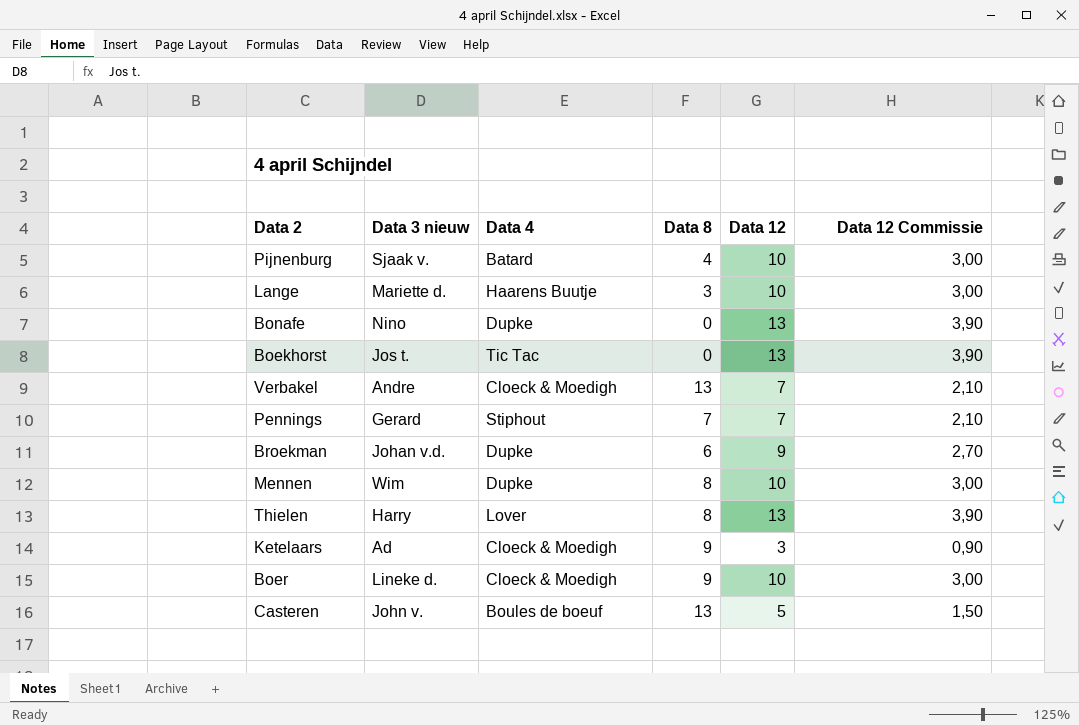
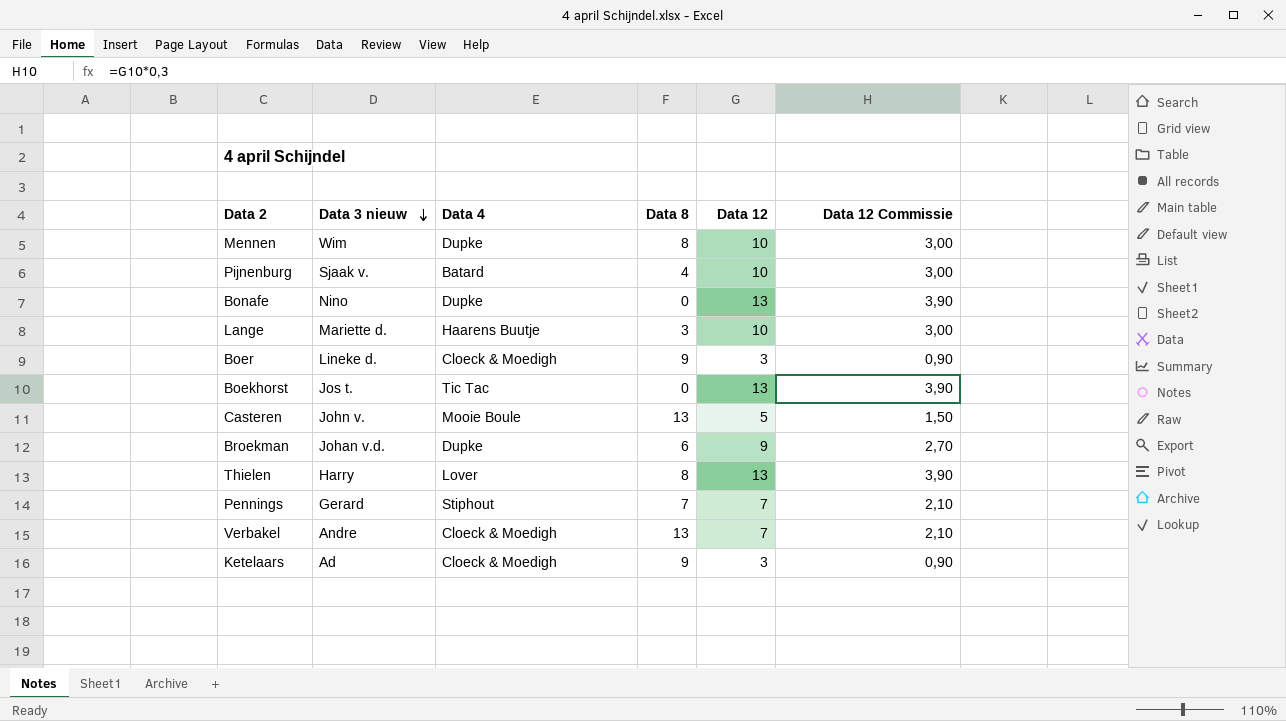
row order: none -> Data 3 nieuw descending
Boer | Data 12: 10 -> 3
Boer | Data 12 Commissie: 3,00 -> 0,90
Casteren | Data 4: Boules de boeuf -> Mooie Boule

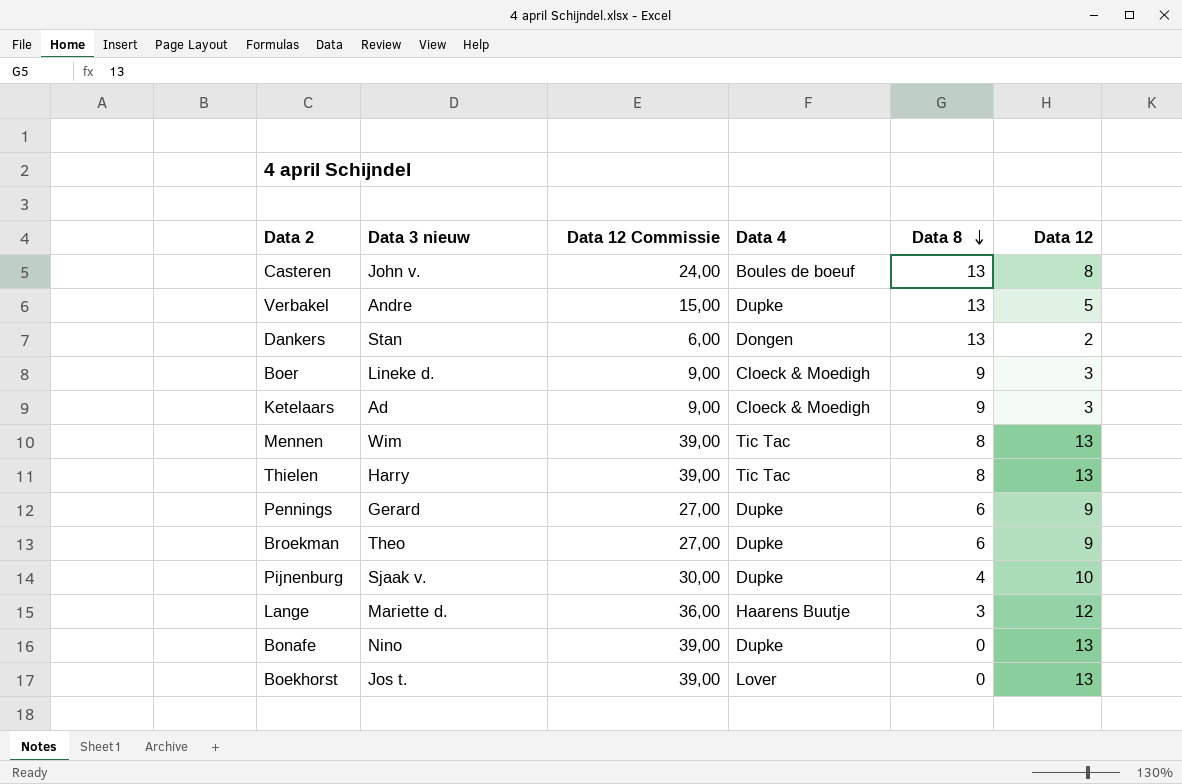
row order: Data 3 nieuw descending -> Data 8 descending
column Data 12 Commissie | formula: [Data 12] * 0,3 -> [Data 12] * 3
column Data 12 Commissie | position: 6 -> 3
Casteren | Data 4: Mooie Boule -> Boules de boeuf
Casteren | Data 12: 5 -> 8
Verbakel | Data 4: Cloeck & Moedigh -> Dupke
Verbakel | Data 12: 7 -> 5
row Dankers: none -> Stan | 6,00 | Dongen | 13 | 2
Mennen | Data 4: Dupke -> Tic Tac
Mennen | Data 12: 10 -> 13
Thielen | Data 4: Lover -> Tic Tac
Pennings | Data 4: Stiphout -> Dupke
Pennings | Data 8: 7 -> 6
Pennings | Data 12: 7 -> 9
Broekman | Data 3 nieuw: Johan v.d. -> Theo
Pijnenburg | Data 4: Batard -> Dupke
Lange | Data 12: 10 -> 12
Boekhorst | Data 4: Tic Tac -> Lover

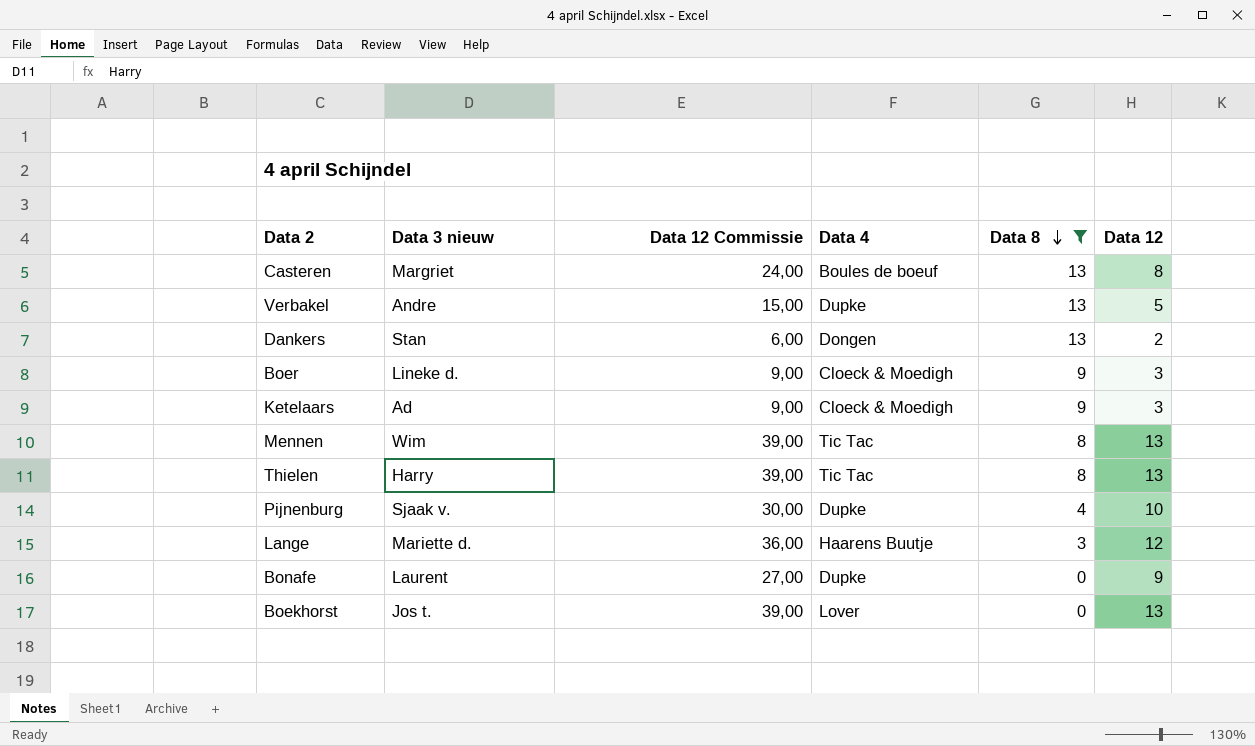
filter: none -> Data 8 != 6
Casteren | Data 3 nieuw: John v. -> Margriet
Bonafe | Data 3 nieuw: Nino -> Laurent
Bonafe | Data 12 Commissie: 39,00 -> 27,00
Bonafe | Data 12: 13 -> 9

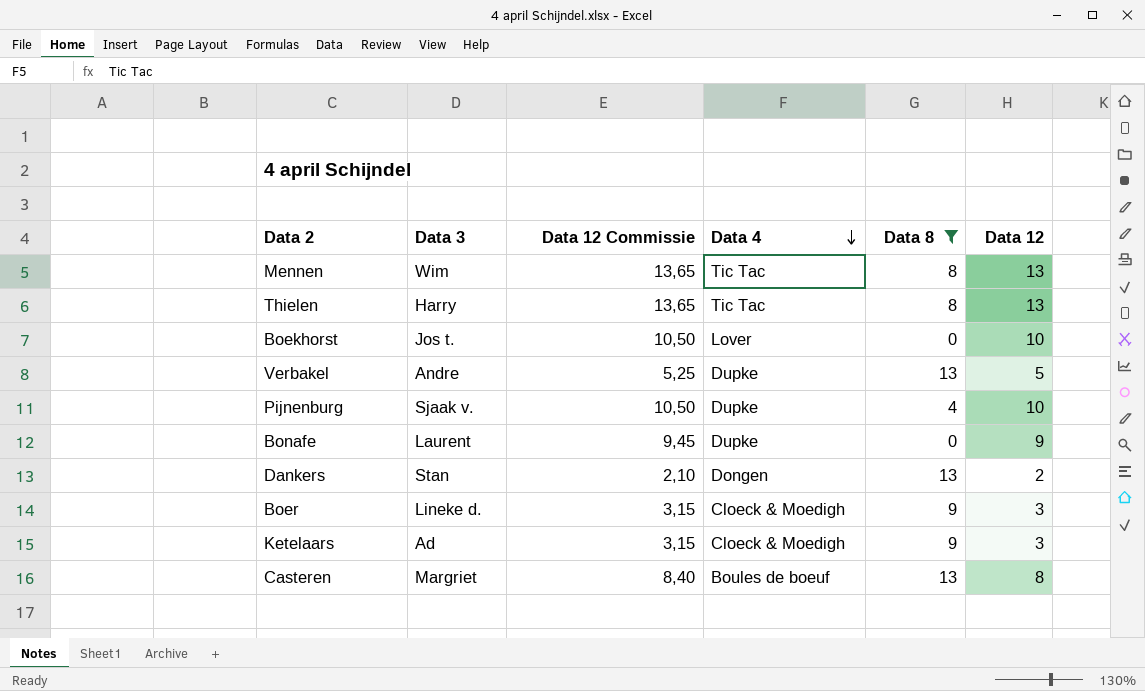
row order: Data 8 descending -> Data 4 descending
column name: Data 3 nieuw -> Data 3
column Data 12 Commissie | formula: [Data 12] * 3 -> [Data 12] * 1,05
row Lange: Mariette d. | 36,00 | Haarens Buutje | 3 | 12 -> none
Boekhorst | Data 12: 13 -> 10

